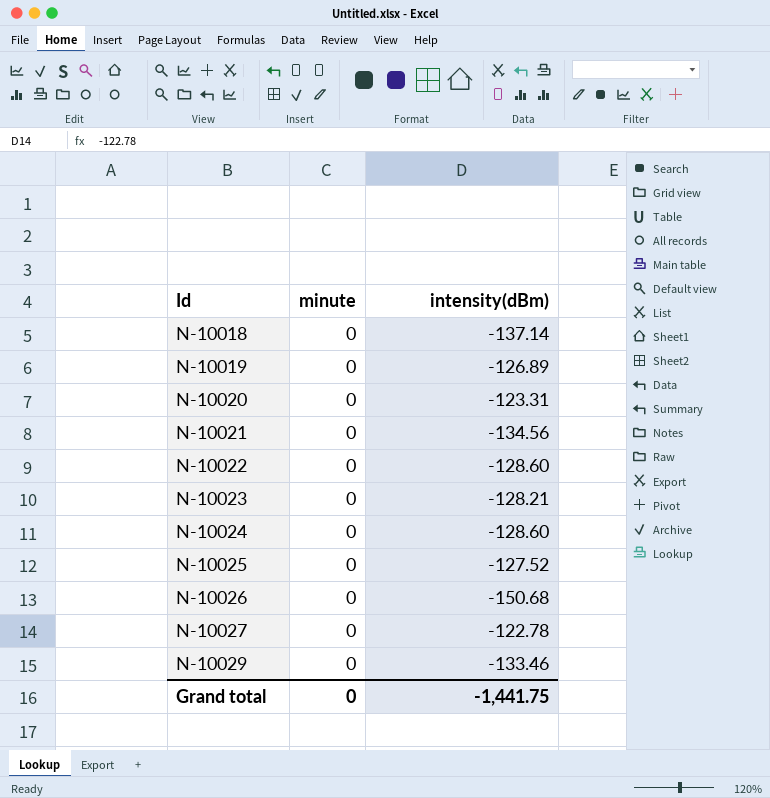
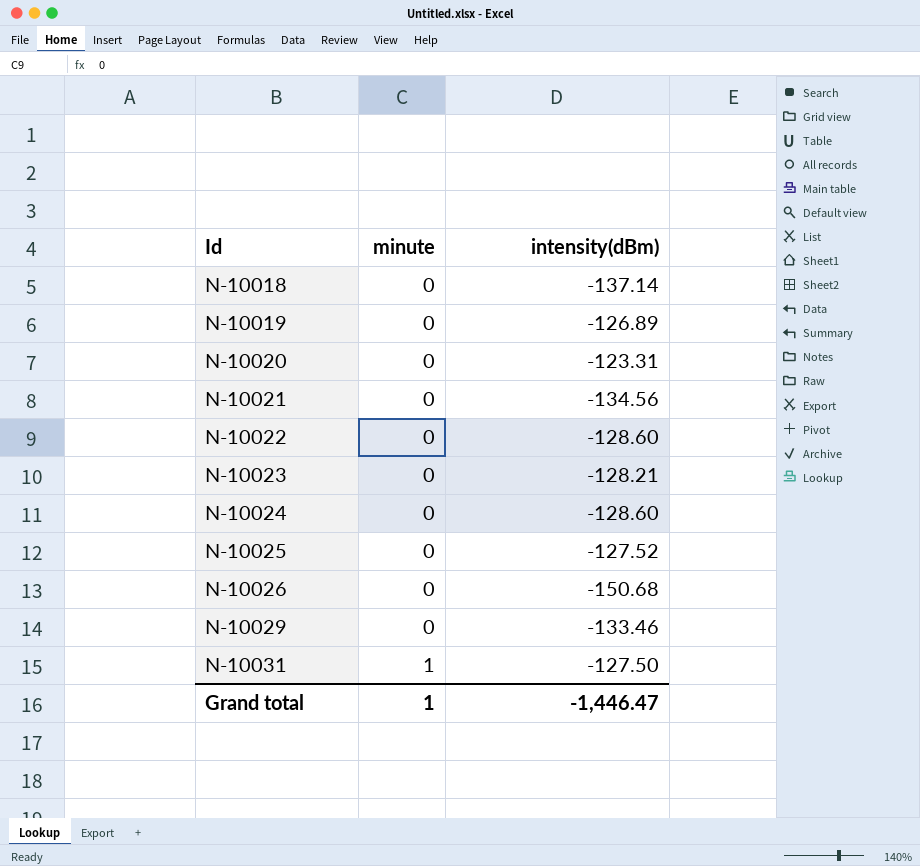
row N-10027: 0 | -122.78 -> none
row N-10031: none -> 1 | -127.50
Grand total | minute: 0 -> 1
Grand total | intensity(dBm): -1,441.75 -> -1,446.47

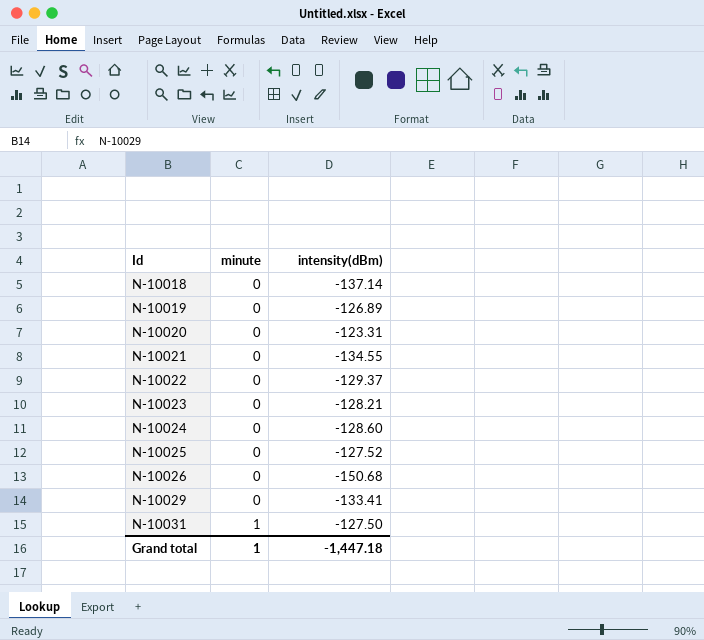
N-10021 | intensity(dBm): -134.56 -> -134.55
N-10022 | intensity(dBm): -128.60 -> -129.37
N-10029 | intensity(dBm): -133.46 -> -133.41
Grand total | intensity(dBm): -1,446.47 -> -1,447.18

